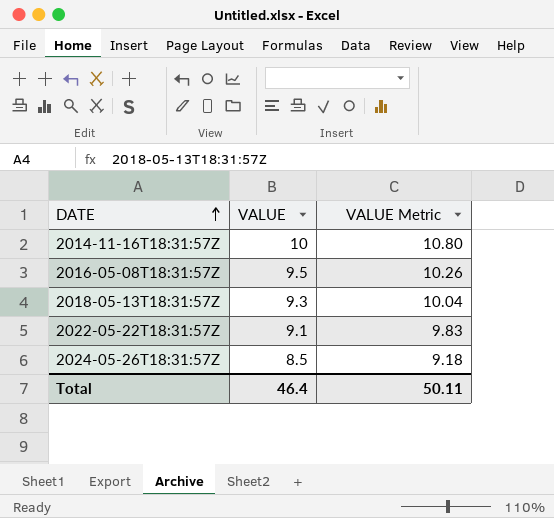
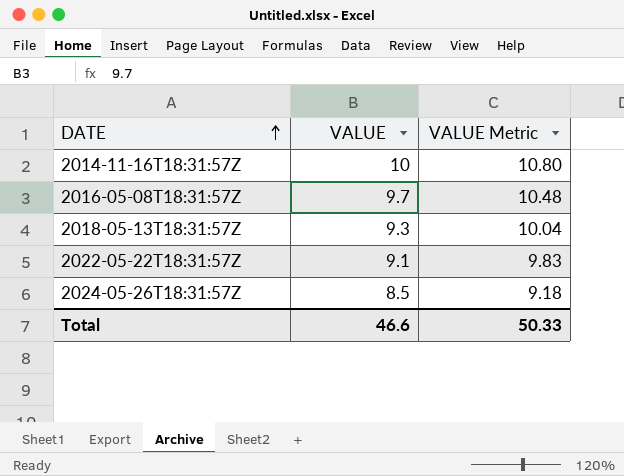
2016-05-08T18:31:57Z | VALUE: 9.5 -> 9.7
2016-05-08T18:31:57Z | VALUE Metric: 10.26 -> 10.48
Total | VALUE: 46.4 -> 46.6
Total | VALUE Metric: 50.11 -> 50.33

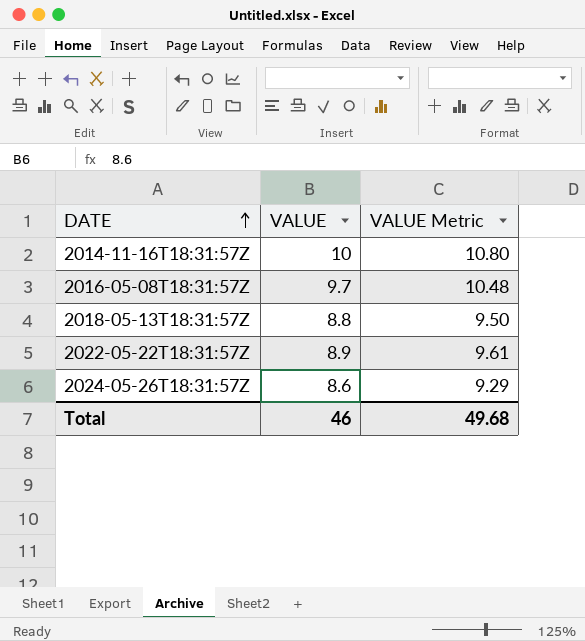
2018-05-13T18:31:57Z | VALUE: 9.3 -> 8.8
2018-05-13T18:31:57Z | VALUE Metric: 10.04 -> 9.50
2022-05-22T18:31:57Z | VALUE: 9.1 -> 8.9
2022-05-22T18:31:57Z | VALUE Metric: 9.83 -> 9.61
2024-05-26T18:31:57Z | VALUE: 8.5 -> 8.6
2024-05-26T18:31:57Z | VALUE Metric: 9.18 -> 9.29
Total | VALUE: 46.6 -> 46
Total | VALUE Metric: 50.33 -> 49.68

